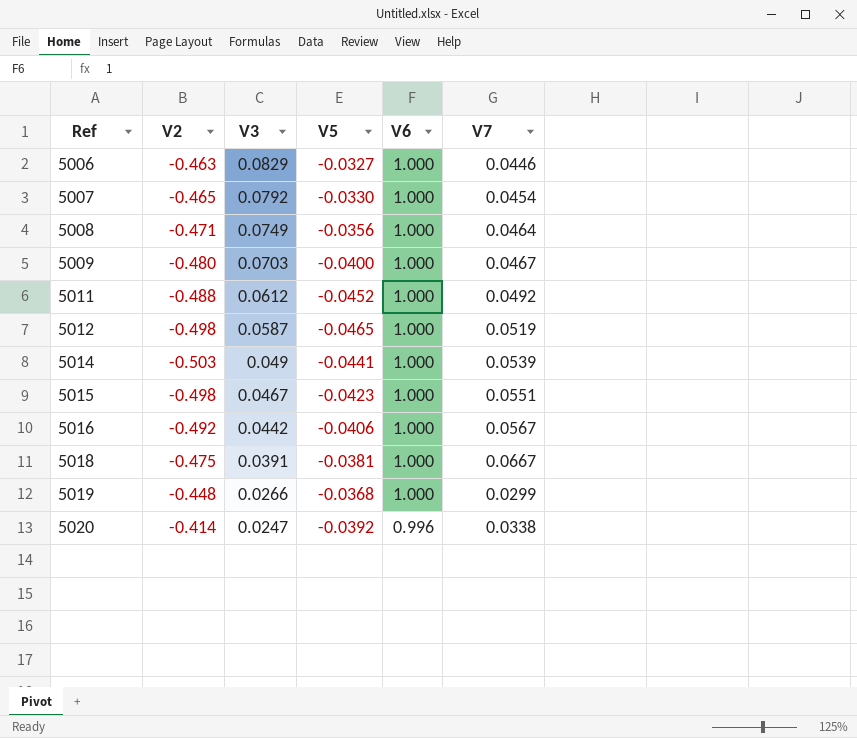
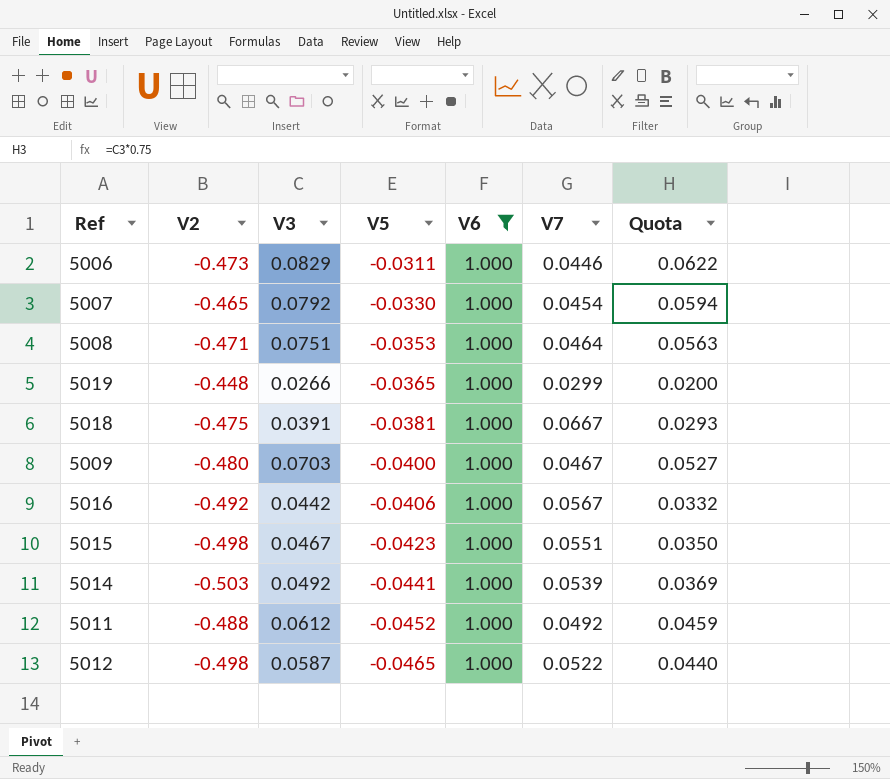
filter: none -> V6 = 1.000
row order: Ref ascending -> V5 descending
column Quota | formula: none -> [V3] * 0.75
5006 | V2: -0.463 -> -0.473
5006 | V5: -0.0327 -> -0.0311
5008 | V3: 0.0749 -> 0.0751
5008 | V5: -0.0356 -> -0.0353
5019 | V5: -0.0368 -> -0.0365
5014 | V3: 0.049 -> 0.0492
5012 | V7: 0.0519 -> 0.0522

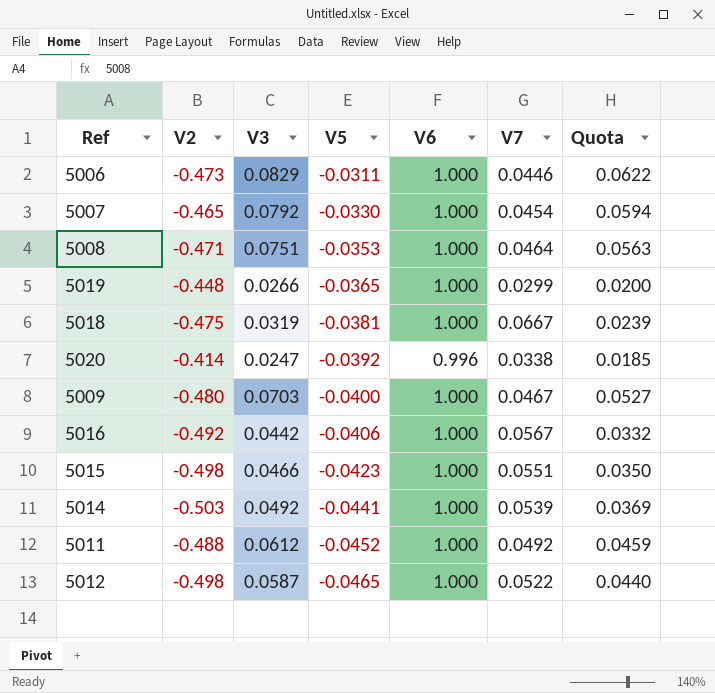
filter: V6 = 1.000 -> none
5018 | V3: 0.0391 -> 0.0319
5018 | Quota: 0.0293 -> 0.0239
5015 | V3: 0.0467 -> 0.0466

